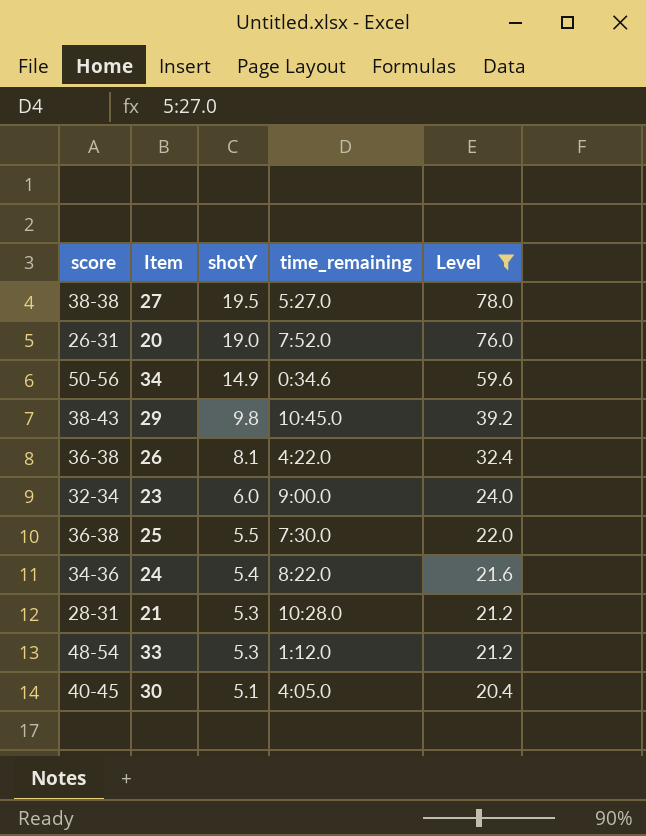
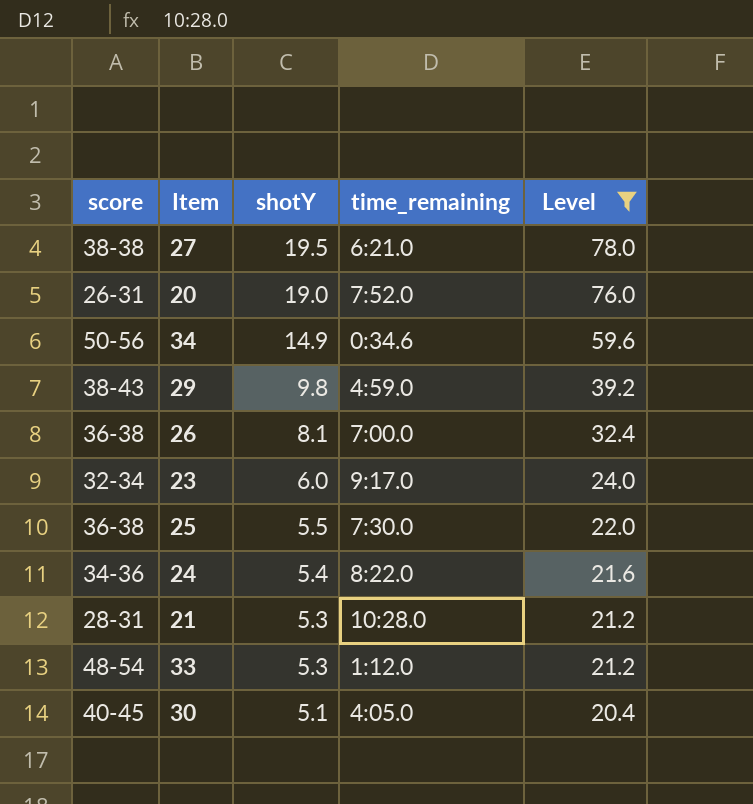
27 | time_remaining: 5:27.0 -> 6:21.0
29 | time_remaining: 10:45.0 -> 4:59.0
26 | time_remaining: 4:22.0 -> 7:00.0
23 | time_remaining: 9:00.0 -> 9:17.0

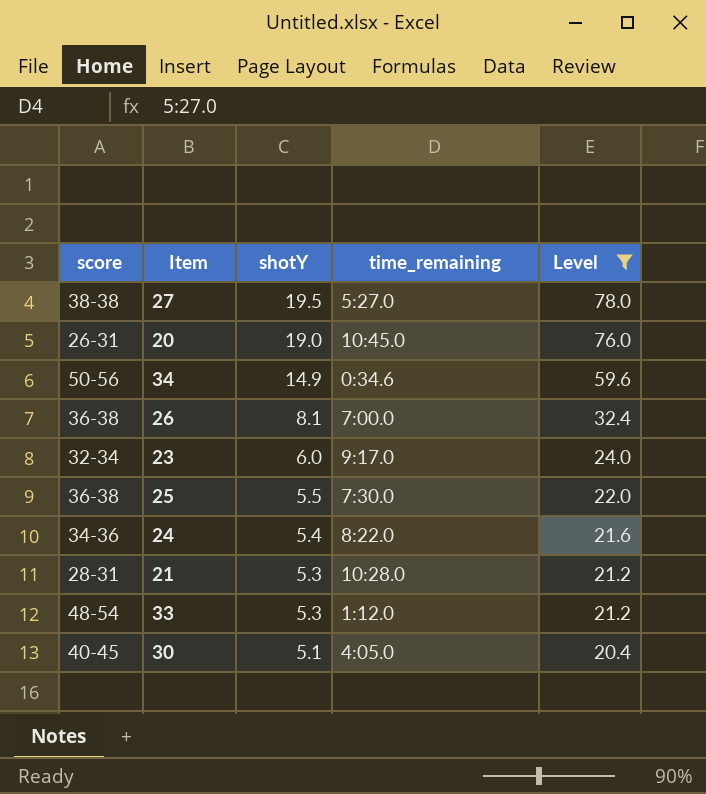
row 29: 38-43 | 9.8 | 4:59.0 | 39.2 -> none
27 | time_remaining: 6:21.0 -> 5:27.0
20 | time_remaining: 7:52.0 -> 10:45.0

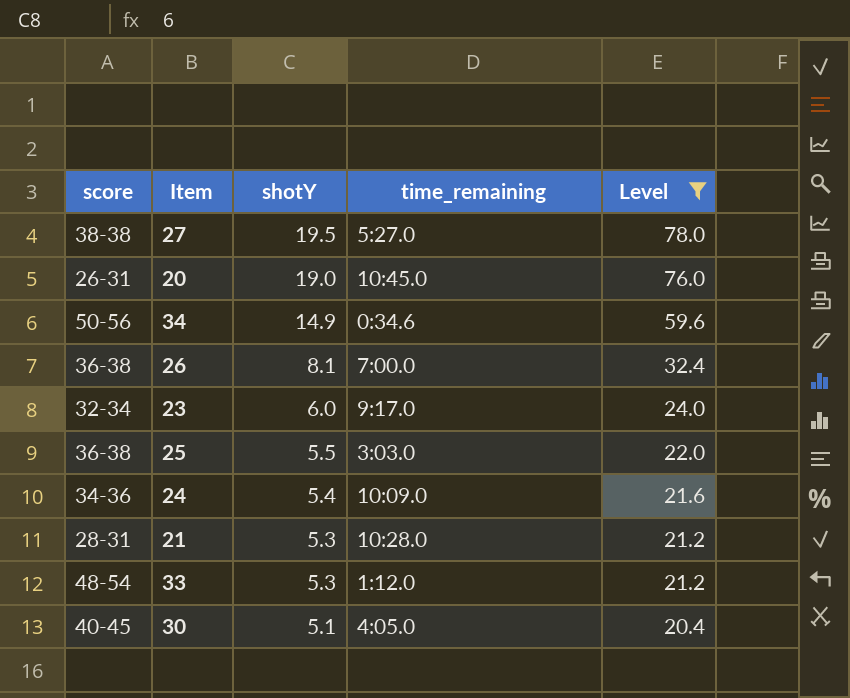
25 | time_remaining: 7:30.0 -> 3:03.0
24 | time_remaining: 8:22.0 -> 10:09.0

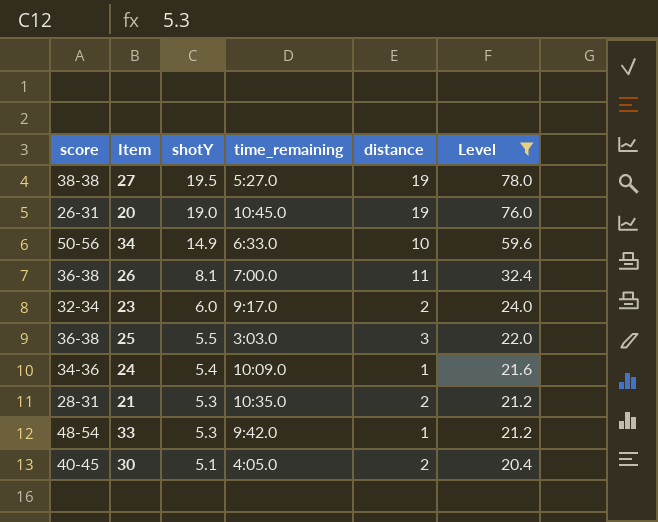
column distance | position: none -> 5
34 | time_remaining: 0:34.6 -> 6:33.0
21 | time_remaining: 10:28.0 -> 10:35.0
33 | time_remaining: 1:12.0 -> 9:42.0

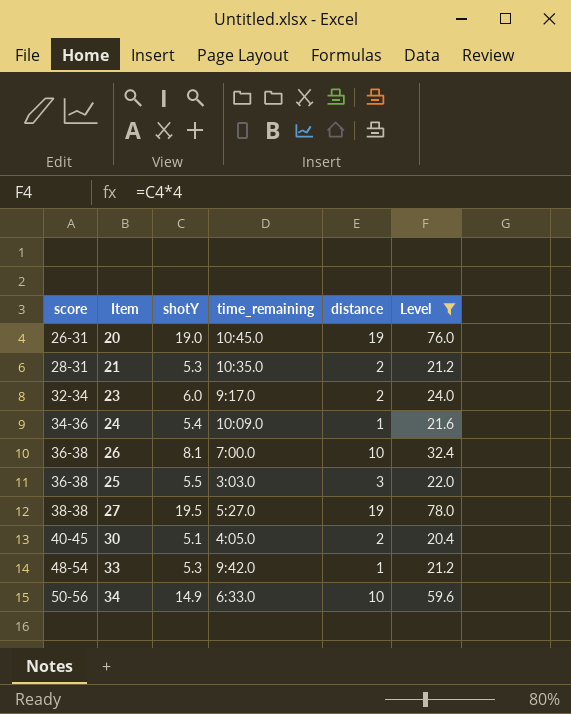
row order: shotY descending -> score ascending
26 | distance: 11 -> 10

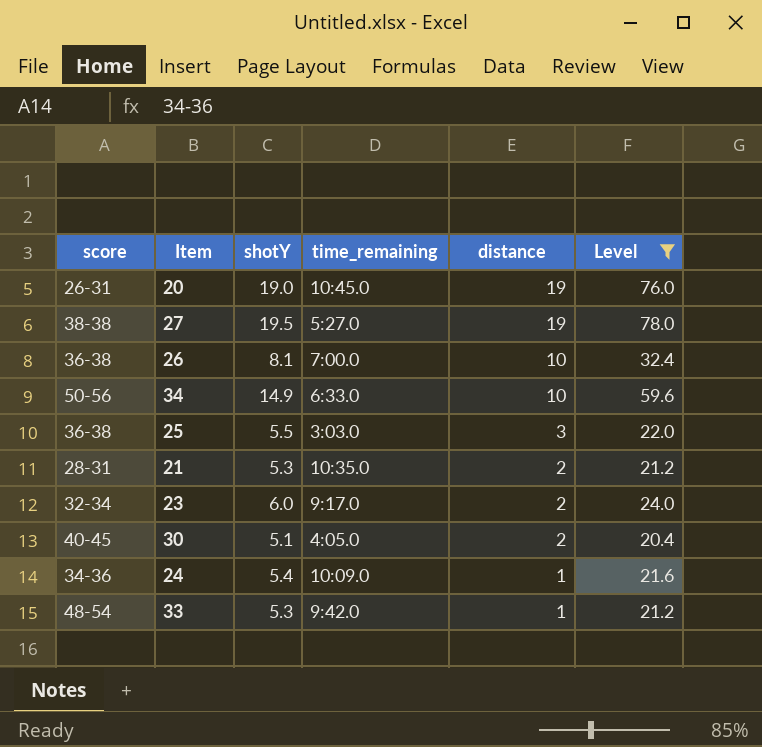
row order: score ascending -> distance descending

